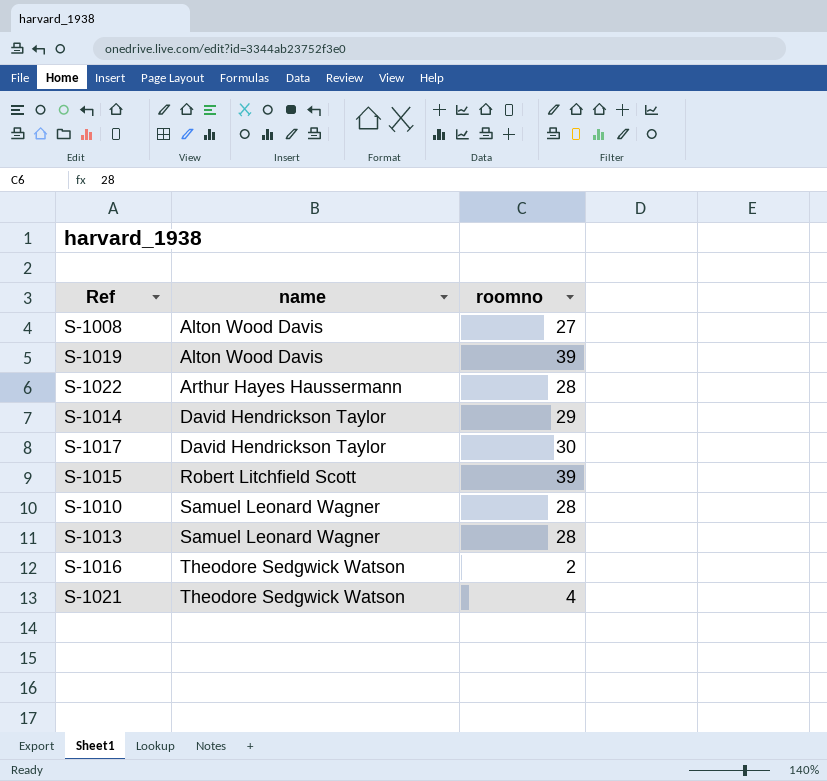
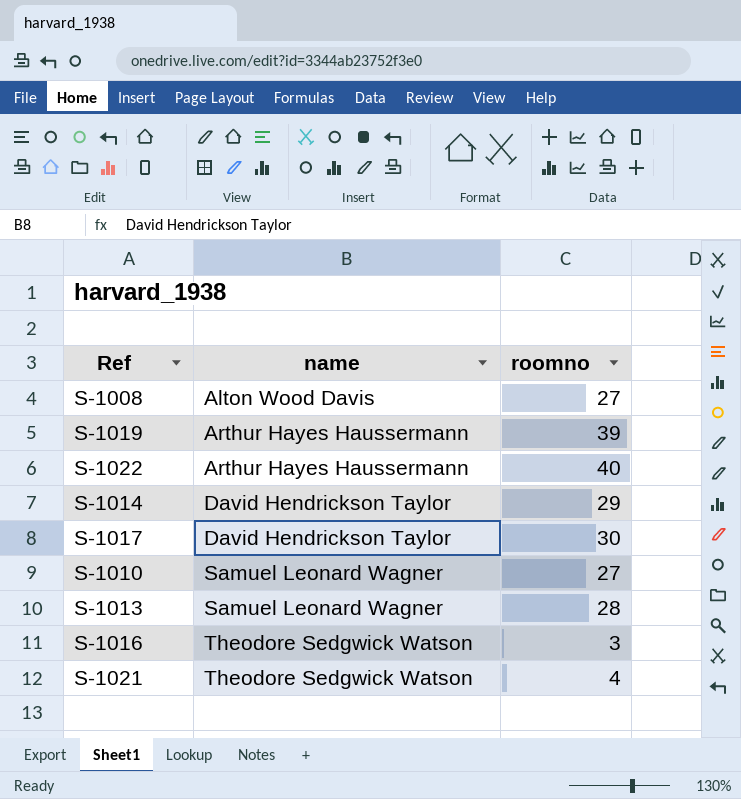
row S-1015: Robert Litchfield Scott | 39 -> none
S-1019 | name: Alton Wood Davis -> Arthur Hayes Haussermann
S-1022 | roomno: 28 -> 40
S-1010 | roomno: 28 -> 27
S-1016 | roomno: 2 -> 3

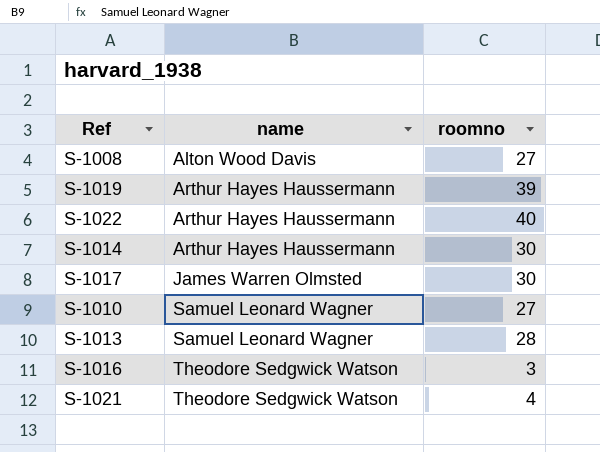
S-1014 | name: David Hendrickson Taylor -> Arthur Hayes Haussermann
S-1014 | roomno: 29 -> 30
S-1017 | name: David Hendrickson Taylor -> James Warren Olmsted

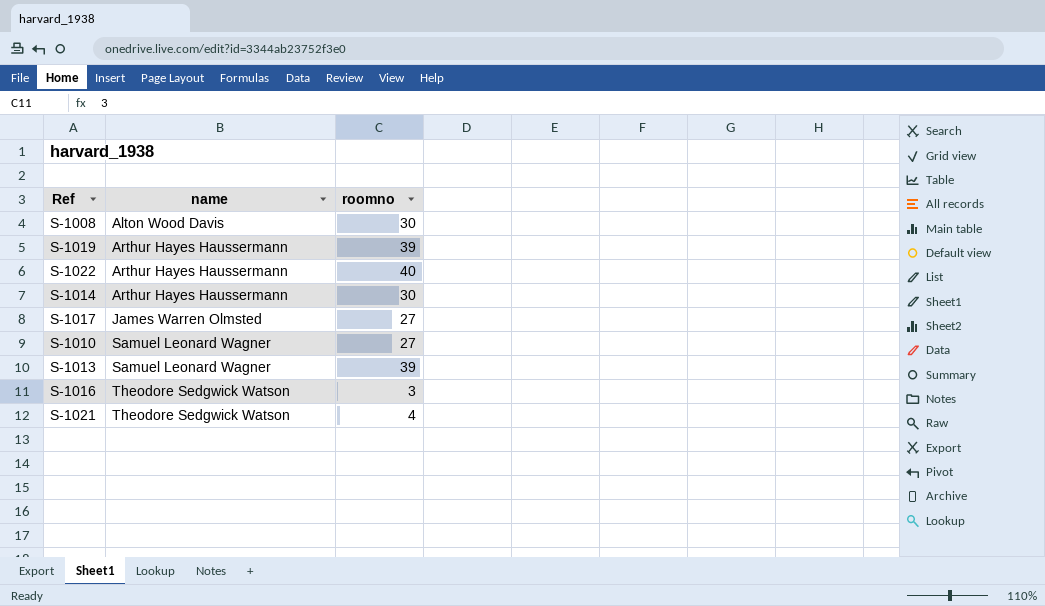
S-1008 | roomno: 27 -> 30
S-1017 | roomno: 30 -> 27
S-1013 | roomno: 28 -> 39

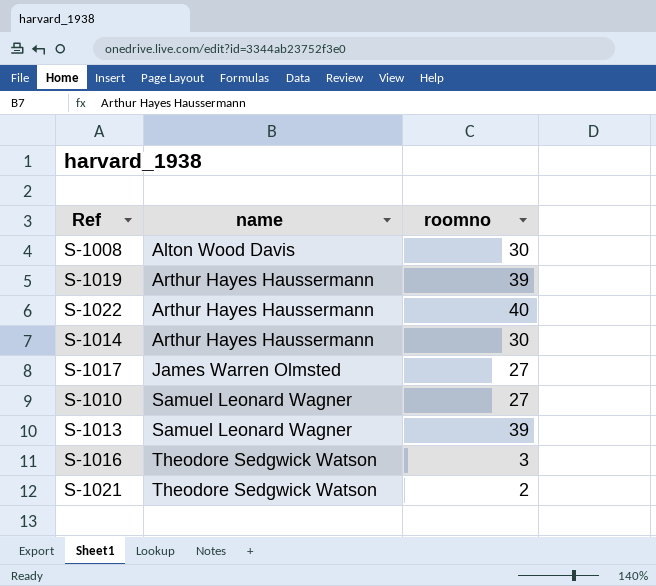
S-1021 | roomno: 4 -> 2

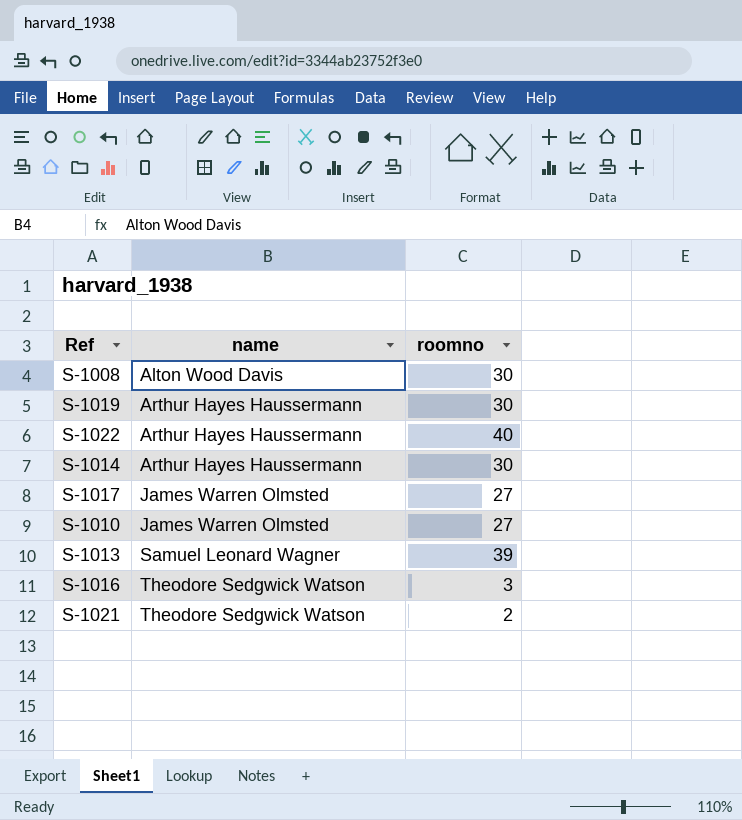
S-1019 | roomno: 39 -> 30
S-1010 | name: Samuel Leonard Wagner -> James Warren Olmsted

